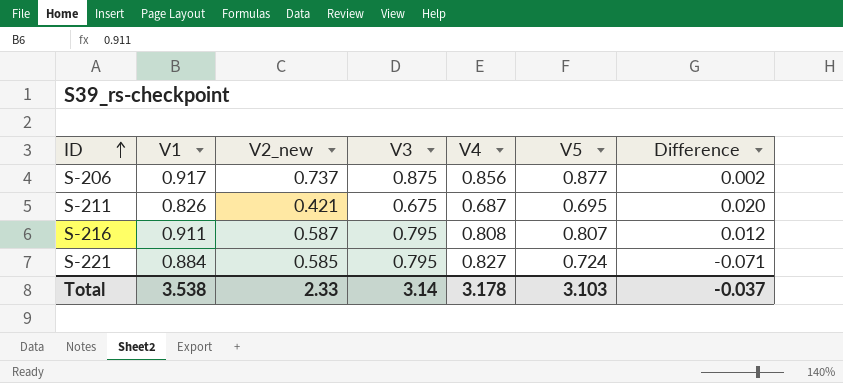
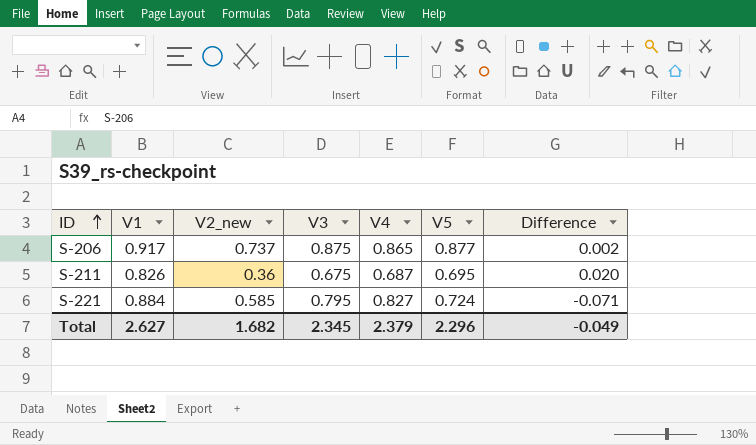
row S-216: 0.911 | 0.587 | 0.795 | 0.808 | 0.807 | 0.012 -> none
S-206 | V4: 0.856 -> 0.865
S-211 | V2_new: 0.421 -> 0.36
Total | V1: 3.538 -> 2.627
Total | V2_new: 2.33 -> 1.682
Total | V3: 3.14 -> 2.345
Total | V4: 3.178 -> 2.379
Total | V5: 3.103 -> 2.296
Total | Difference: -0.037 -> -0.049

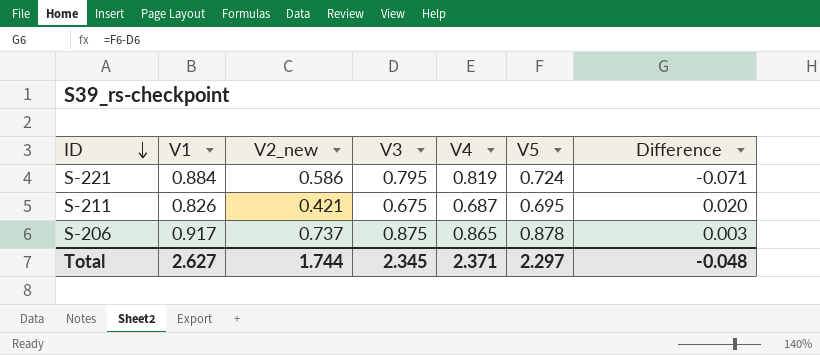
row order: ID ascending -> ID descending
S-221 | V2_new: 0.585 -> 0.586
S-221 | V4: 0.827 -> 0.819
S-211 | V2_new: 0.36 -> 0.421
S-206 | V5: 0.877 -> 0.878
S-206 | Difference: 0.002 -> 0.003
Total | V2_new: 1.682 -> 1.744
Total | V4: 2.379 -> 2.371
Total | V5: 2.296 -> 2.297
Total | Difference: -0.049 -> -0.048

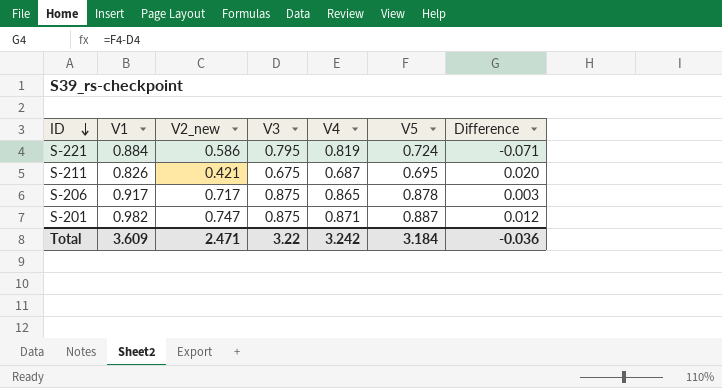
S-206 | V2_new: 0.737 -> 0.717
row S-201: none -> 0.982 | 0.747 | 0.875 | 0.871 | 0.887 | 0.012
Total | V1: 2.627 -> 3.609
Total | V2_new: 1.744 -> 2.471
Total | V3: 2.345 -> 3.22
Total | V4: 2.371 -> 3.242
Total | V5: 2.297 -> 3.184
Total | Difference: -0.048 -> -0.036

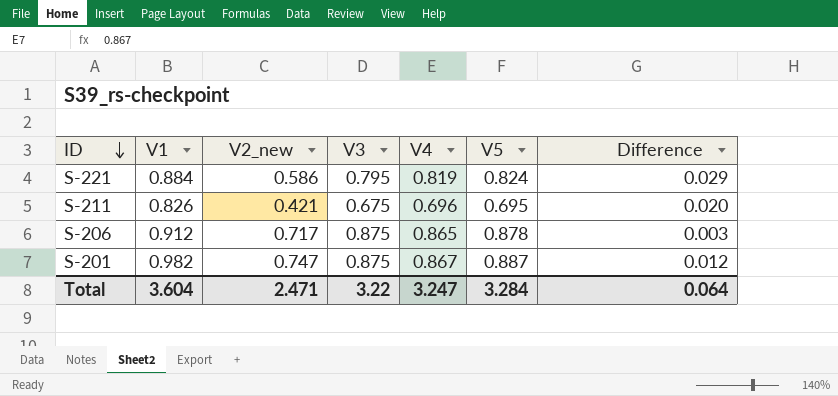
S-221 | V5: 0.724 -> 0.824
S-221 | Difference: -0.071 -> 0.029
S-211 | V4: 0.687 -> 0.696
S-206 | V1: 0.917 -> 0.912
S-201 | V4: 0.871 -> 0.867
Total | V1: 3.609 -> 3.604
Total | V4: 3.242 -> 3.247
Total | V5: 3.184 -> 3.284
Total | Difference: -0.036 -> 0.064

